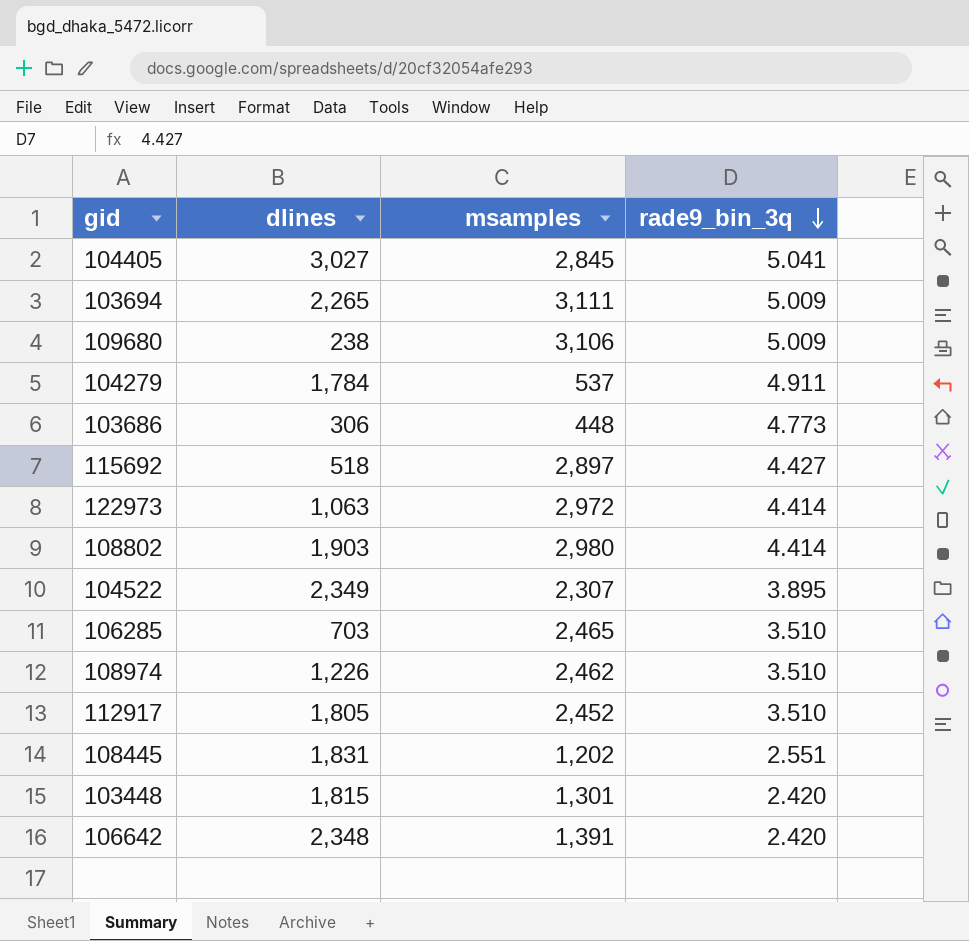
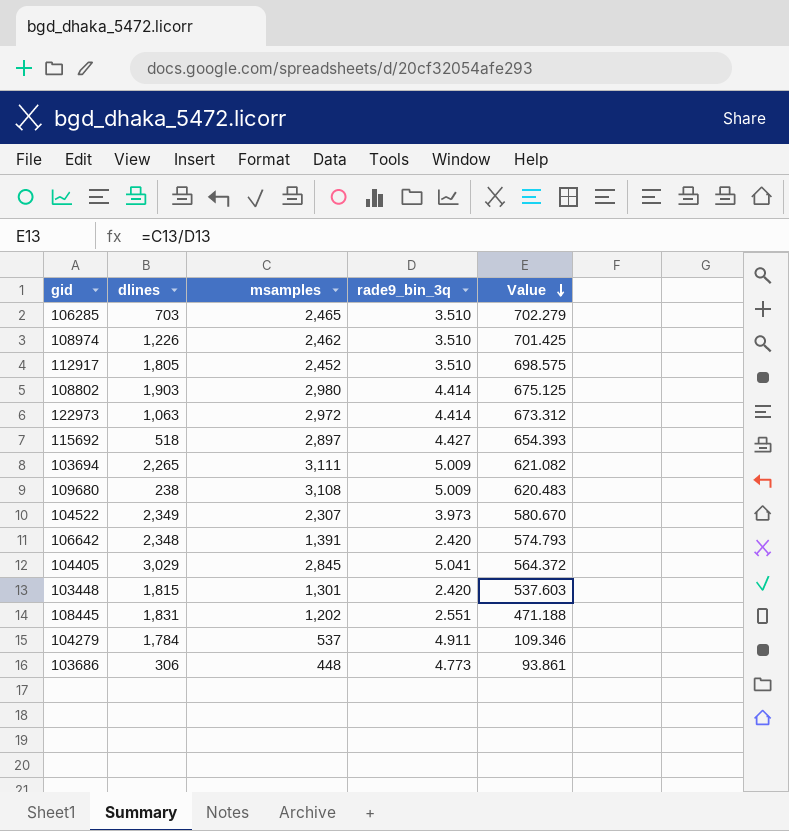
row order: rade9_bin_3q descending -> Value descending
column Value | formula: none -> [msamples] / [rade9_bin_3q]
109680 | msamples: 3,106 -> 3,108
104522 | rade9_bin_3q: 3.895 -> 3.973
104405 | dlines: 3,027 -> 3,029

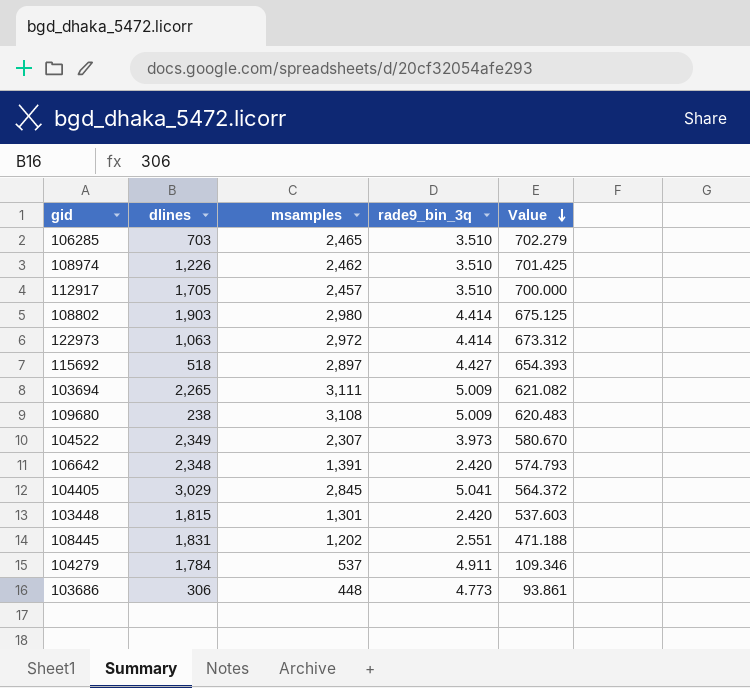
112917 | dlines: 1,805 -> 1,705
112917 | msamples: 2,452 -> 2,457
112917 | Value: 698.575 -> 700.000

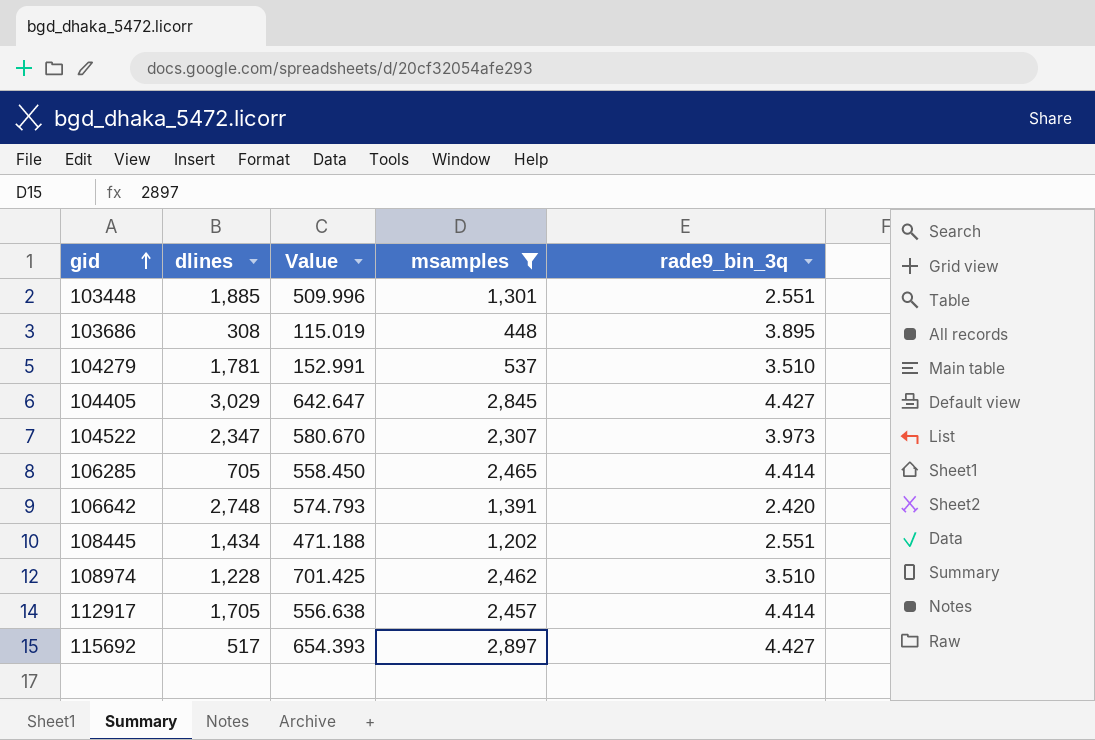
filter: none -> msamples <= 2,897
row order: Value descending -> gid ascending
column Value | position: 5 -> 3
103448 | dlines: 1,815 -> 1,885
103448 | Value: 537.603 -> 509.996
103448 | rade9_bin_3q: 2.420 -> 2.551
103686 | dlines: 306 -> 308
103686 | Value: 93.861 -> 115.019
103686 | rade9_bin_3q: 4.773 -> 3.895
104279 | dlines: 1,784 -> 1,781
104279 | Value: 109.346 -> 152.991
104279 | rade9_bin_3q: 4.911 -> 3.510
104405 | Value: 564.372 -> 642.647
104405 | rade9_bin_3q: 5.041 -> 4.427
104522 | dlines: 2,349 -> 2,347
106285 | dlines: 703 -> 705
106285 | Value: 702.279 -> 558.450
106285 | rade9_bin_3q: 3.510 -> 4.414
106642 | dlines: 2,348 -> 2,748
108445 | dlines: 1,831 -> 1,434
108974 | dlines: 1,226 -> 1,228
112917 | Value: 700.000 -> 556.638
112917 | rade9_bin_3q: 3.510 -> 4.414
115692 | dlines: 518 -> 517

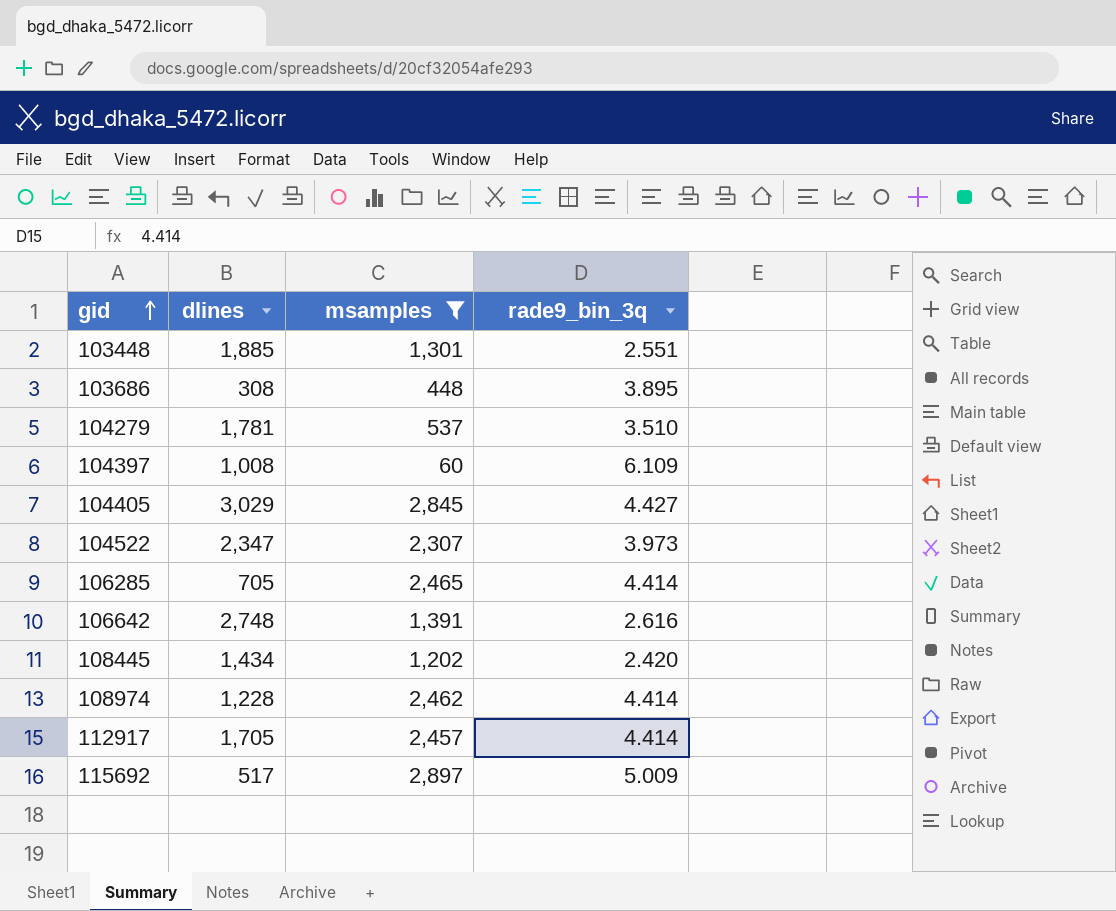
column Value | formula: [msamples] / [rade9_bin_3q] -> none
row 104397: none -> 1,008 | 60 | 6.109
106642 | rade9_bin_3q: 2.420 -> 2.616
108445 | rade9_bin_3q: 2.551 -> 2.420
108974 | rade9_bin_3q: 3.510 -> 4.414
115692 | rade9_bin_3q: 4.427 -> 5.009

